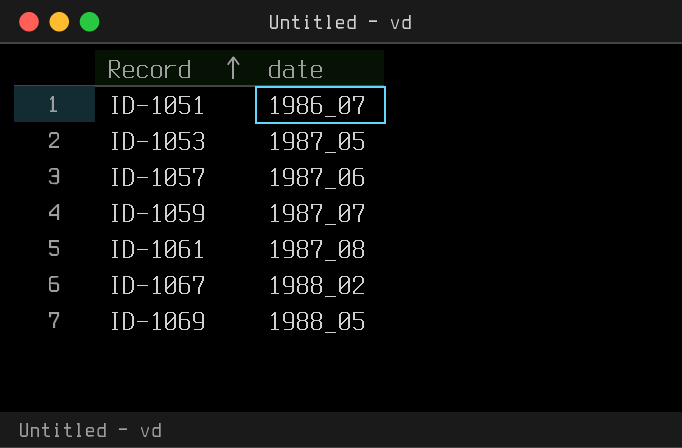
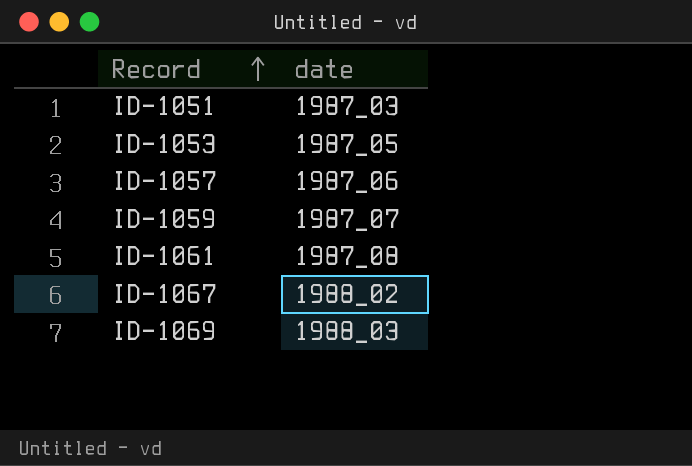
ID-1051 | date: 1986_07 -> 1987_03
ID-1069 | date: 1988_05 -> 1988_03

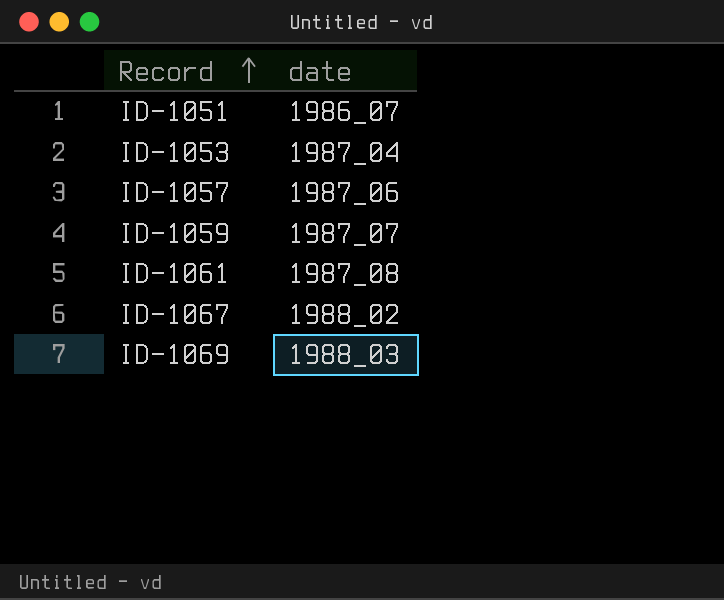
ID-1051 | date: 1987_03 -> 1986_07
ID-1053 | date: 1987_05 -> 1987_04

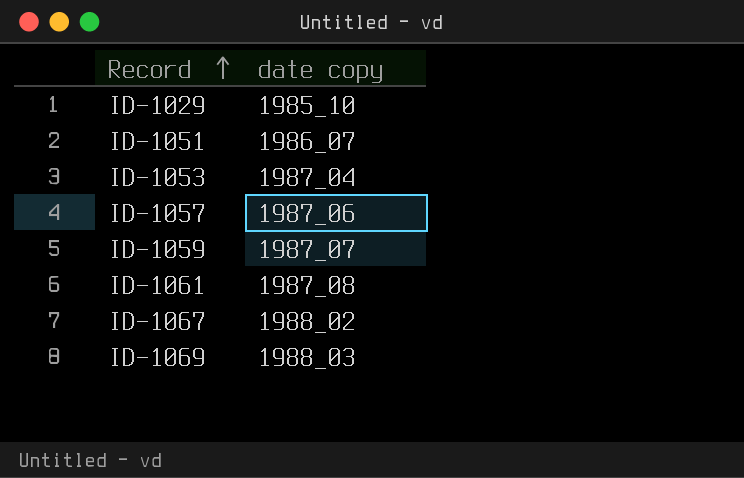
column name: date -> date copy
row ID-1029: none -> 1985_10

